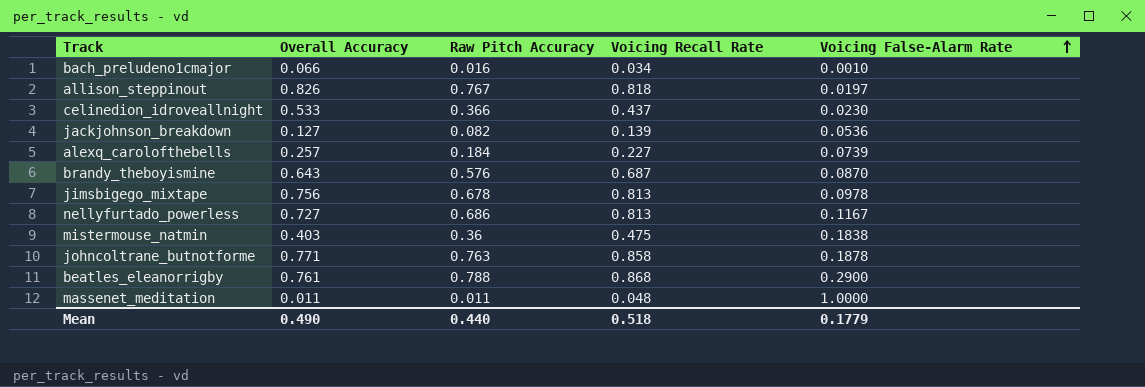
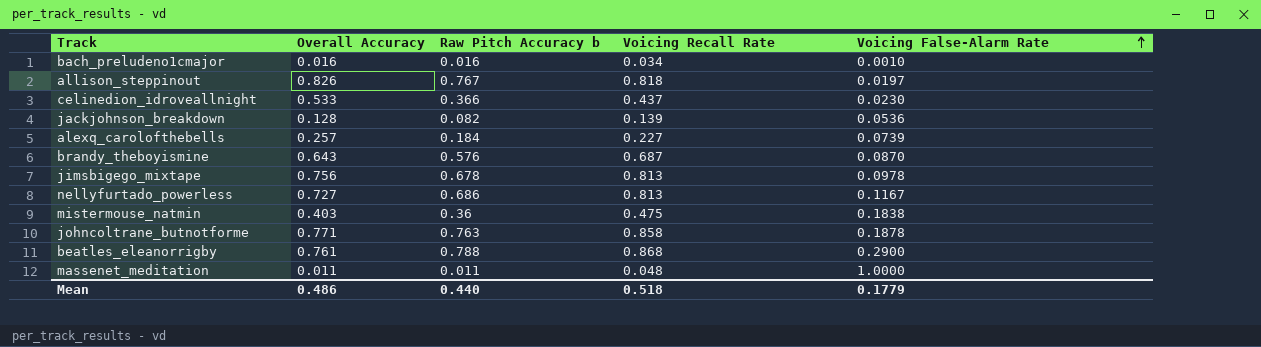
column name: Raw Pitch Accuracy -> Raw Pitch Accuracy b
bach_preludeno1cmajor | Overall Accuracy: 0.066 -> 0.016
jackjohnson_breakdown | Overall Accuracy: 0.127 -> 0.128
Mean | Overall Accuracy: 0.490 -> 0.486

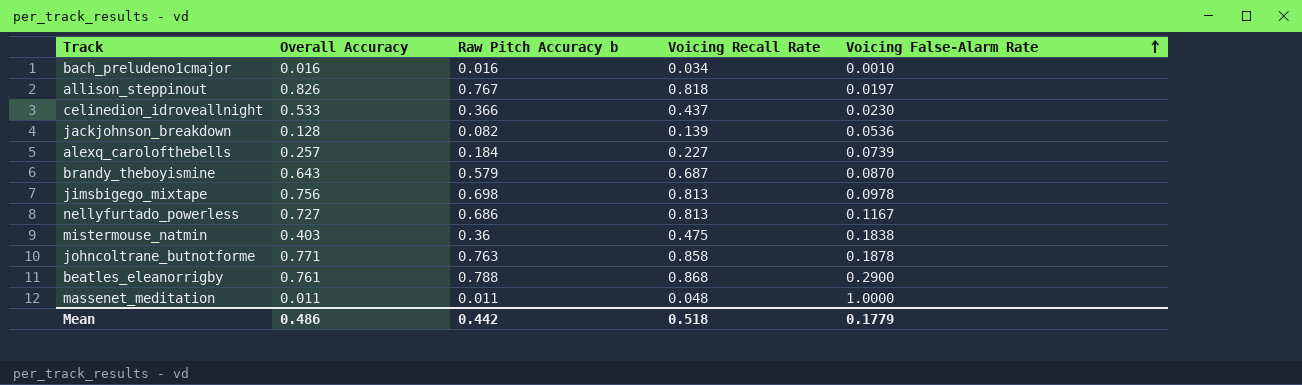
brandy_theboyismine | Raw Pitch Accuracy b: 0.576 -> 0.579
jimsbigego_mixtape | Raw Pitch Accuracy b: 0.678 -> 0.698
Mean | Raw Pitch Accuracy b: 0.440 -> 0.442

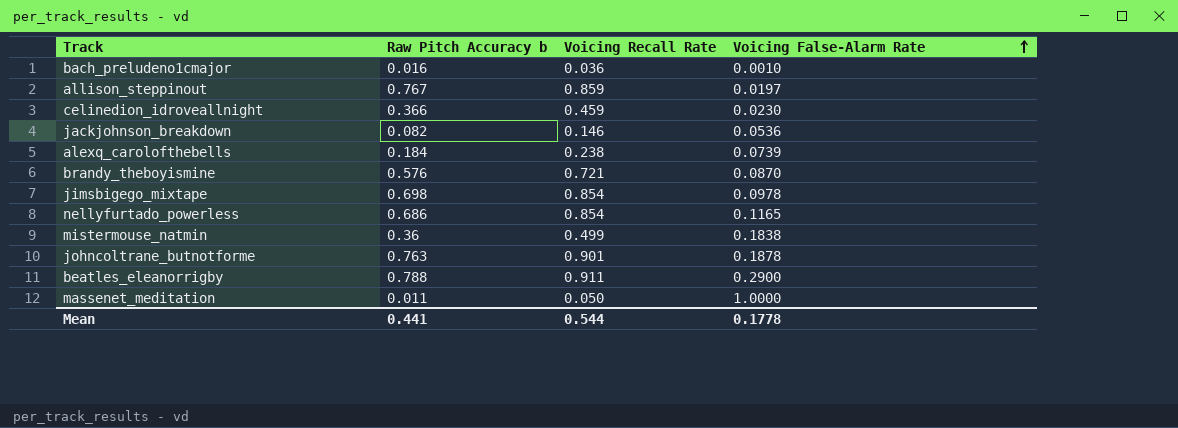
column Overall Accuracy | position: 2 -> none
bach_preludeno1cmajor | Voicing Recall Rate: 0.034 -> 0.036
allison_steppinout | Voicing Recall Rate: 0.818 -> 0.859
celinedion_idroveallnight | Voicing Recall Rate: 0.437 -> 0.459
jackjohnson_breakdown | Voicing Recall Rate: 0.139 -> 0.146
alexq_carolofthebells | Voicing Recall Rate: 0.227 -> 0.238
brandy_theboyismine | Raw Pitch Accuracy b: 0.579 -> 0.576
brandy_theboyismine | Voicing Recall Rate: 0.687 -> 0.721
jimsbigego_mixtape | Voicing Recall Rate: 0.813 -> 0.854
nellyfurtado_powerless | Voicing Recall Rate: 0.813 -> 0.854
nellyfurtado_powerless | Voicing False-Alarm Rate: 0.1167 -> 0.1165
mistermouse_natmin | Voicing Recall Rate: 0.475 -> 0.499
johncoltrane_butnotforme | Voicing Recall Rate: 0.858 -> 0.901
beatles_eleanorrigby | Voicing Recall Rate: 0.868 -> 0.911
massenet_meditation | Voicing Recall Rate: 0.048 -> 0.050
Mean | Raw Pitch Accuracy b: 0.442 -> 0.441
Mean | Voicing Recall Rate: 0.518 -> 0.544
Mean | Voicing False-Alarm Rate: 0.1779 -> 0.1778

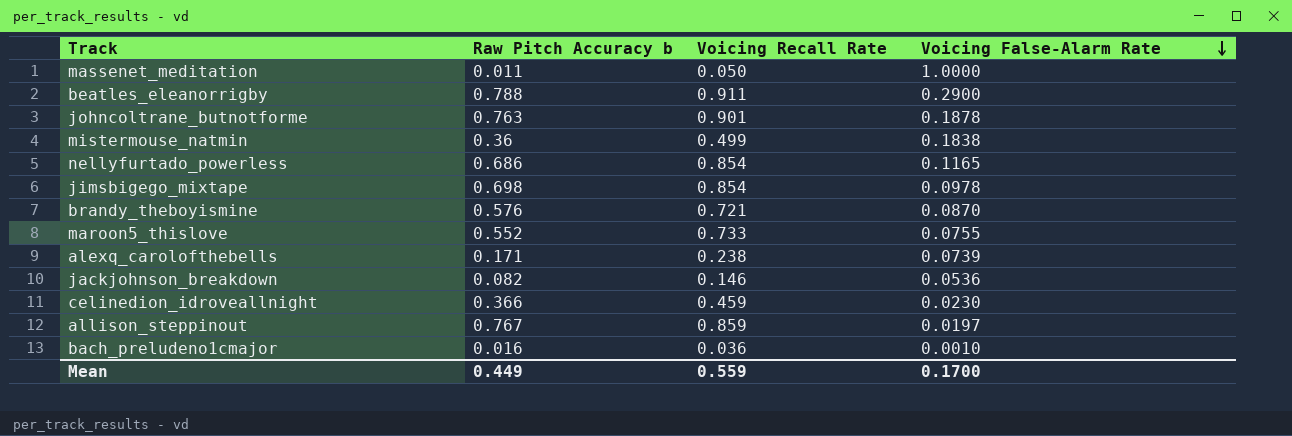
row order: Voicing False-Alarm Rate ascending -> Voicing False-Alarm Rate descending
row maroon5_thislove: none -> 0.552 | 0.733 | 0.0755
alexq_carolofthebells | Raw Pitch Accuracy b: 0.184 -> 0.171
Mean | Raw Pitch Accuracy b: 0.441 -> 0.449
Mean | Voicing Recall Rate: 0.544 -> 0.559
Mean | Voicing False-Alarm Rate: 0.1778 -> 0.1700

